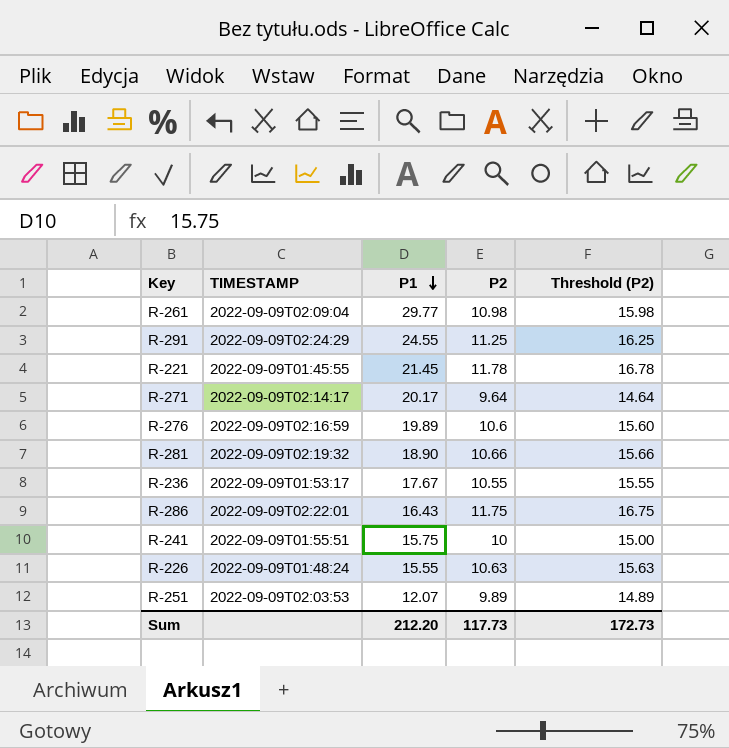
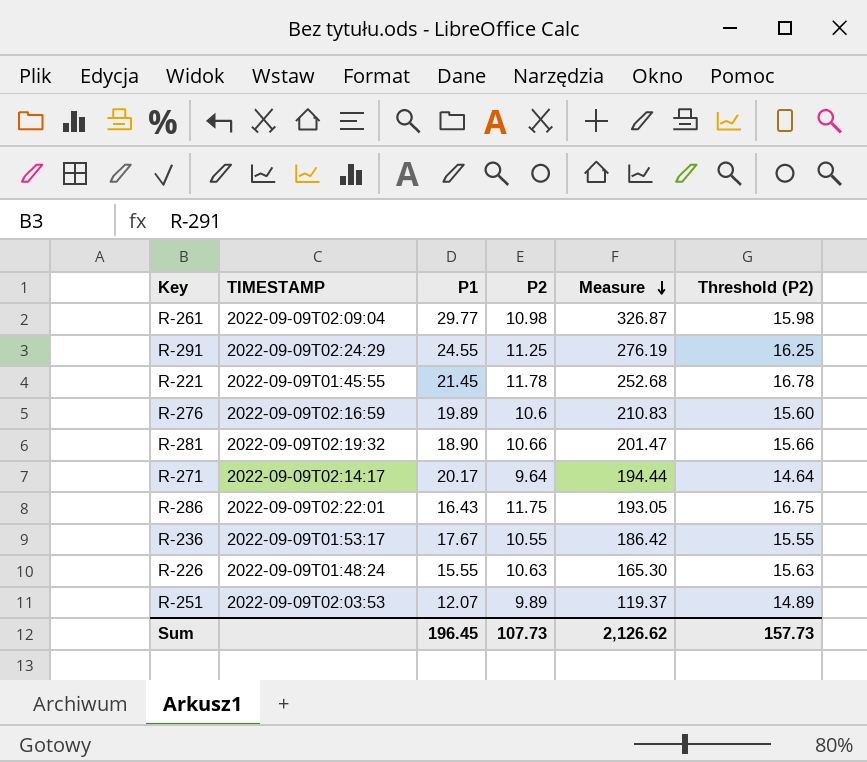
row order: P1 descending -> Measure descending
column Measure | formula: none -> [P1] * [P2]
row R-241: 2022-09-09T01:55:51 | 15.75 | 10 | 15.00 -> none
Sum | P1: 212.20 -> 196.45
Sum | P2: 117.73 -> 107.73
Sum | Threshold (P2): 172.73 -> 157.73

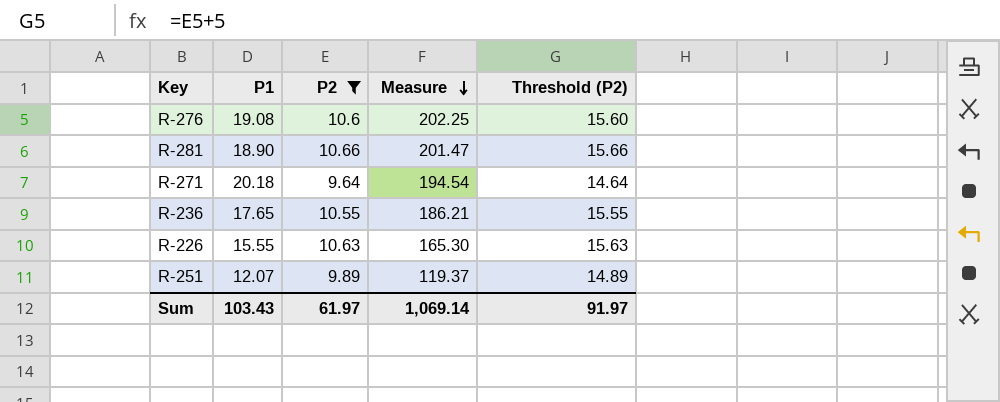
filter: none -> P2 <= 10.66
column TIMESTAMP | position: 2 -> none
R-276 | P1: 19.89 -> 19.08
R-276 | Measure: 210.83 -> 202.25
R-271 | P1: 20.17 -> 20.18
R-271 | Measure: 194.44 -> 194.54
R-236 | P1: 17.67 -> 17.65
R-236 | Measure: 186.42 -> 186.21
Sum | P1: 196.45 -> 103.43
Sum | P2: 107.73 -> 61.97
Sum | Measure: 2,126.62 -> 1,069.14
Sum | Threshold (P2): 157.73 -> 91.97

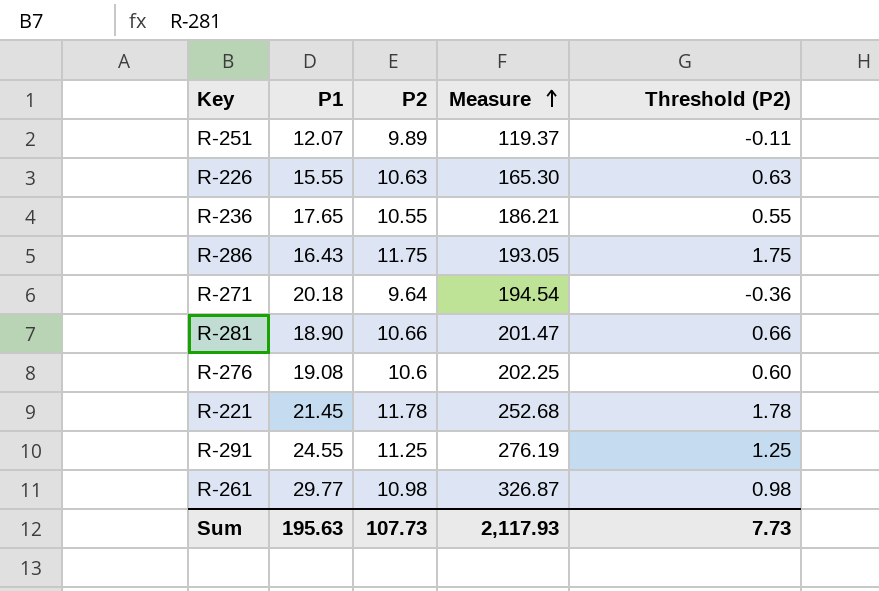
filter: P2 <= 10.66 -> none
row order: Measure descending -> Measure ascending
column Threshold (P2) | formula: [P2] + 5 -> [P2] - 10
Sum | P1: 103.43 -> 195.63
Sum | P2: 61.97 -> 107.73
Sum | Measure: 1,069.14 -> 2,117.93
Sum | Threshold (P2): 91.97 -> 7.73

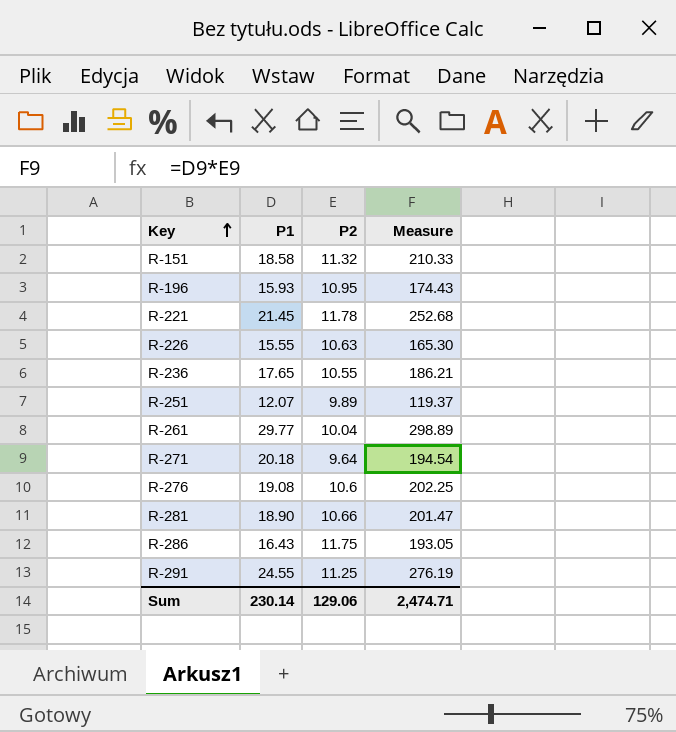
row order: Measure ascending -> Key ascending
column Threshold (P2) | formula: [P2] - 10 -> none
row R-151: none -> 18.58 | 11.32 | 210.33
row R-196: none -> 15.93 | 10.95 | 174.43
R-261 | P2: 10.98 -> 10.04
R-261 | Measure: 326.87 -> 298.89
Sum | P1: 195.63 -> 230.14
Sum | P2: 107.73 -> 129.06
Sum | Measure: 2,117.93 -> 2,474.71

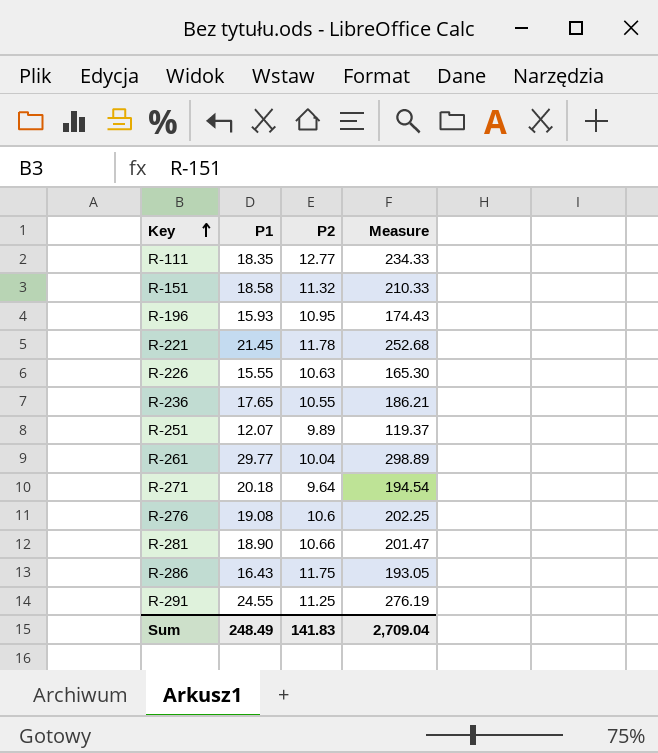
row R-111: none -> 18.35 | 12.77 | 234.33
Sum | P1: 230.14 -> 248.49
Sum | P2: 129.06 -> 141.83
Sum | Measure: 2,474.71 -> 2,709.04

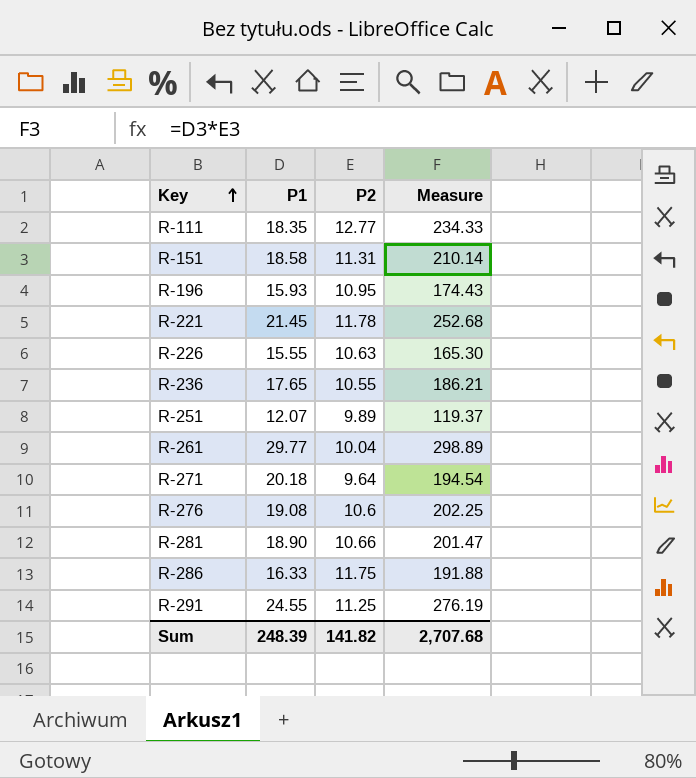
R-151 | P2: 11.32 -> 11.31
R-151 | Measure: 210.33 -> 210.14
R-286 | P1: 16.43 -> 16.33
R-286 | Measure: 193.05 -> 191.88
Sum | P1: 248.49 -> 248.39
Sum | P2: 141.83 -> 141.82
Sum | Measure: 2,709.04 -> 2,707.68

